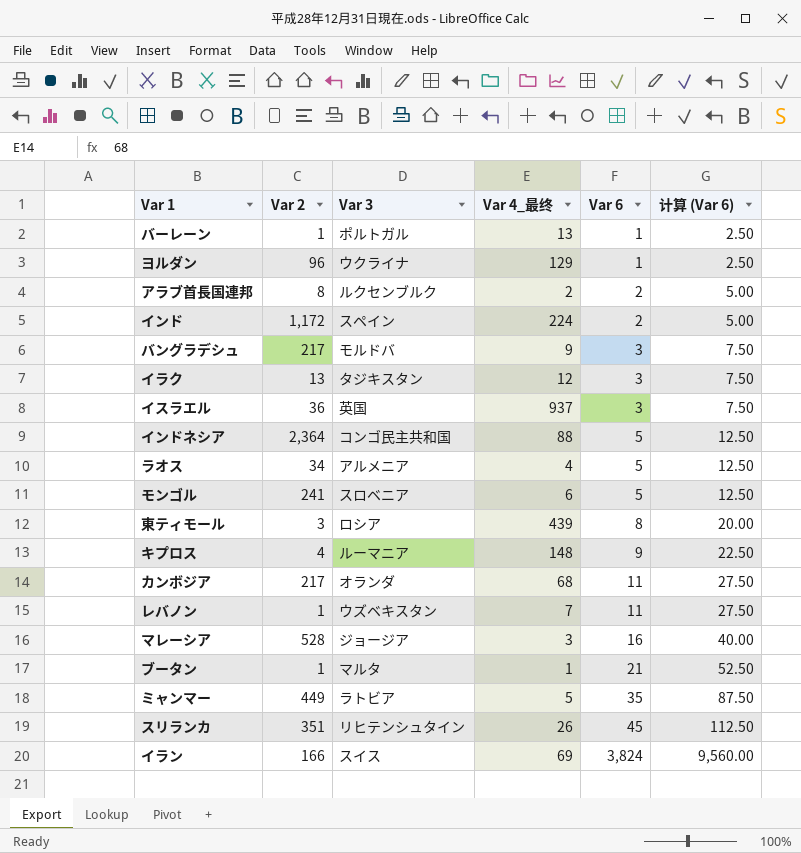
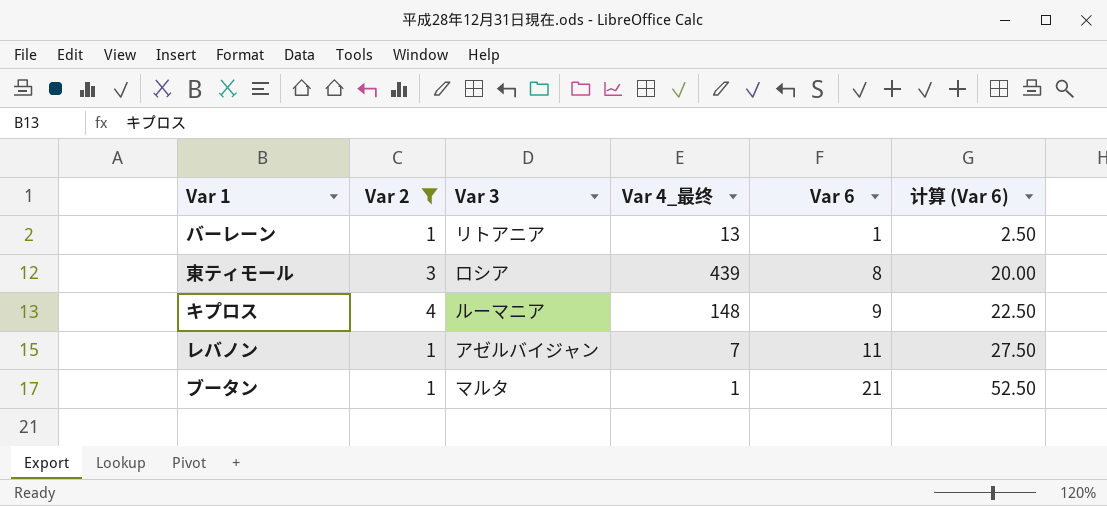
filter: none -> Var 2 <= 4
バーレーン | Var 3: ポルトガル -> リトアニア
レバノン | Var 3: ウズベキスタン -> アゼルバイジャン

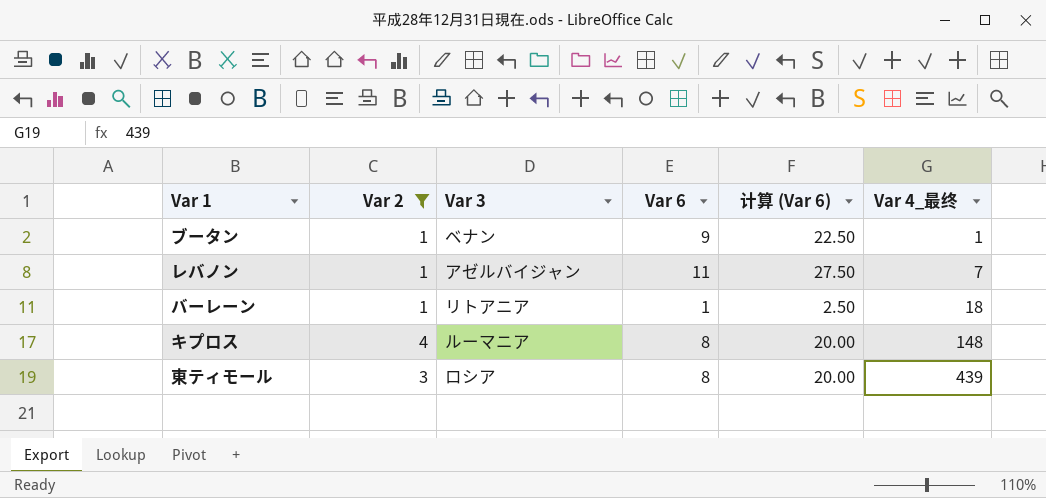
row order: Var 6 ascending -> Var 4_最终 ascending
column Var 4_最终 | position: 4 -> 6
ブータン | Var 3: マルタ -> ベナン
ブータン | Var 6: 21 -> 9
ブータン | 计算 (Var 6): 52.50 -> 22.50
バーレーン | Var 4_最终: 13 -> 18
キプロス | Var 6: 9 -> 8
キプロス | 计算 (Var 6): 22.50 -> 20.00

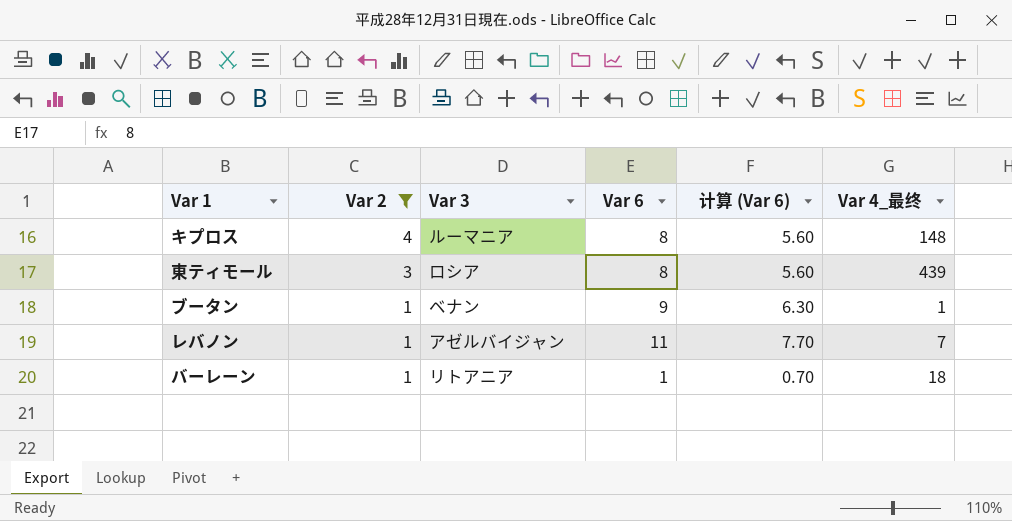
row order: Var 4_最终 ascending -> Var 2 descending
column 计算 (Var 6) | formula: [Var 6] * 2.5 -> [Var 6] * 0.7

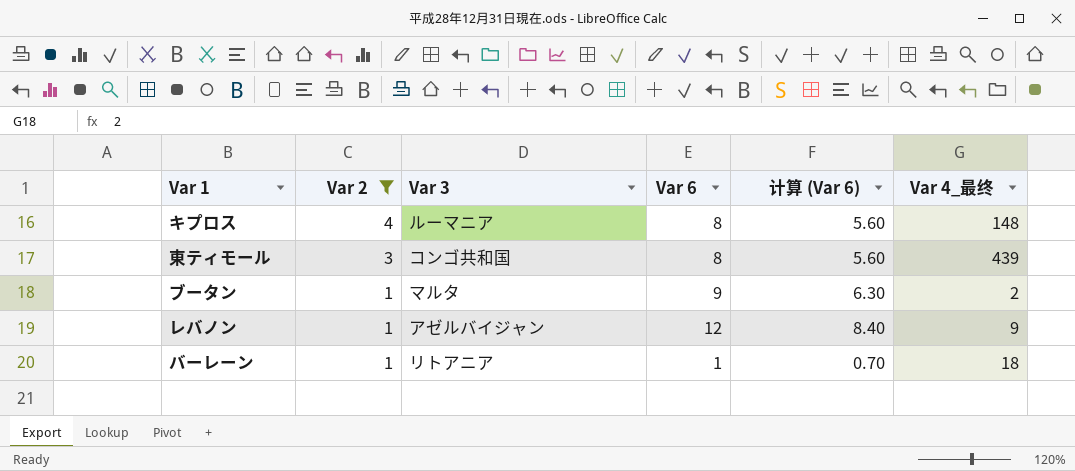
東ティモール | Var 3: ロシア -> コンゴ共和国
ブータン | Var 3: ベナン -> マルタ
ブータン | Var 4_最终: 1 -> 2
レバノン | Var 6: 11 -> 12
レバノン | 计算 (Var 6): 7.70 -> 8.40
レバノン | Var 4_最终: 7 -> 9

